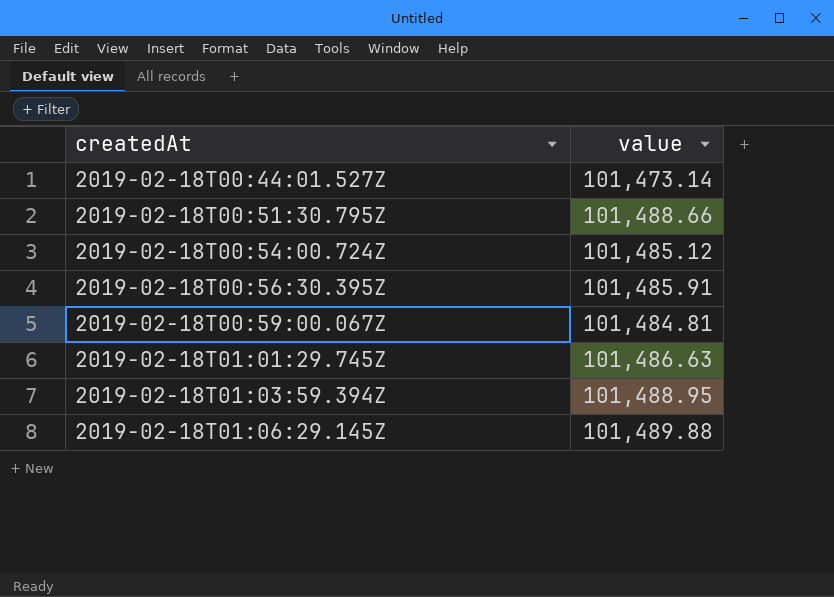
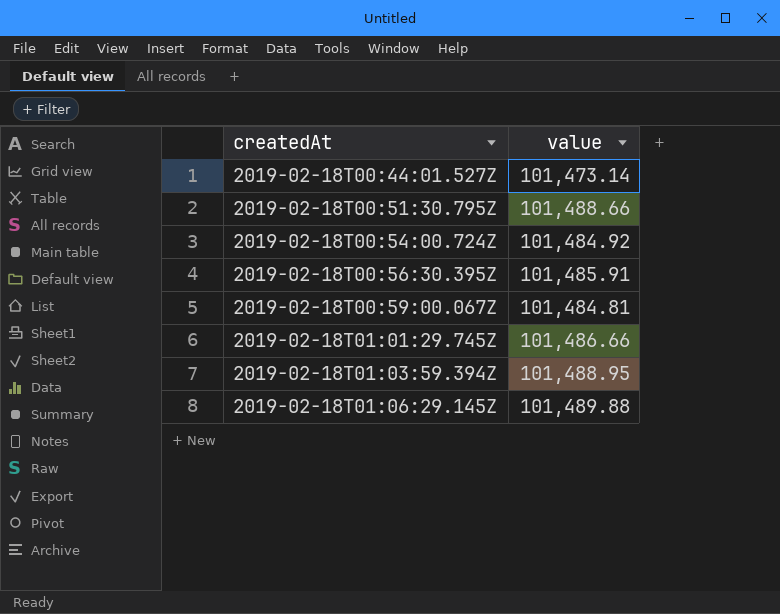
2019-02-18T00:54:00.724Z | value: 101,485.12 -> 101,484.92
2019-02-18T01:01:29.745Z | value: 101,486.63 -> 101,486.66

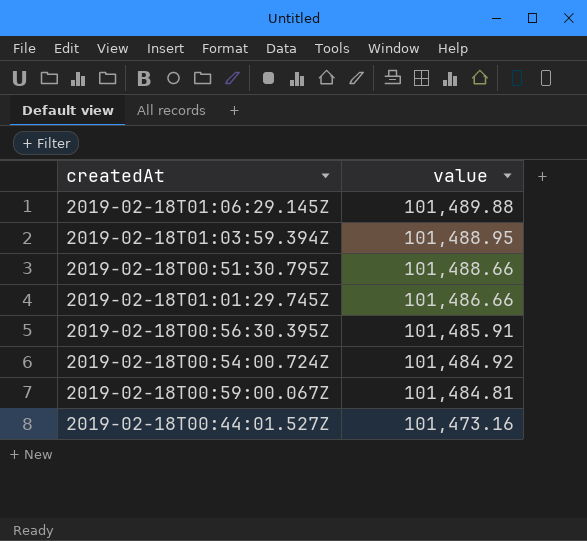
row order: createdAt ascending -> value descending
2019-02-18T00:44:01.527Z | value: 101,473.14 -> 101,473.16

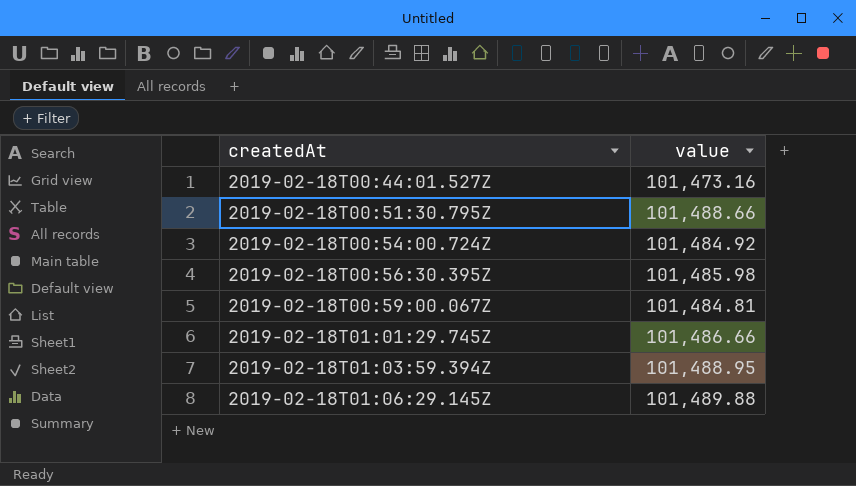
row order: value descending -> createdAt ascending
2019-02-18T00:56:30.395Z | value: 101,485.91 -> 101,485.98

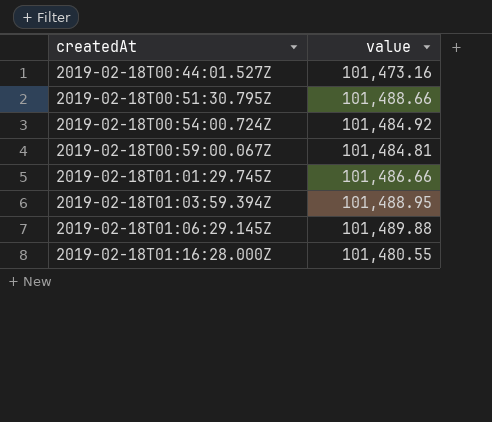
row 2019-02-18T00:56:30.395Z: 101,485.98 -> none
row 2019-02-18T01:16:28.000Z: none -> 101,480.55

